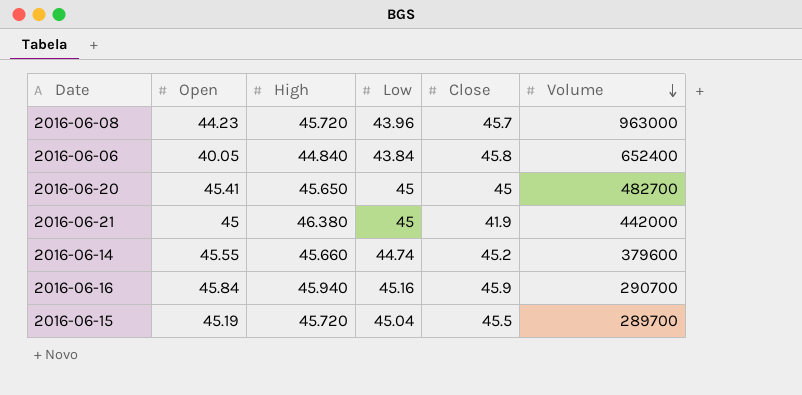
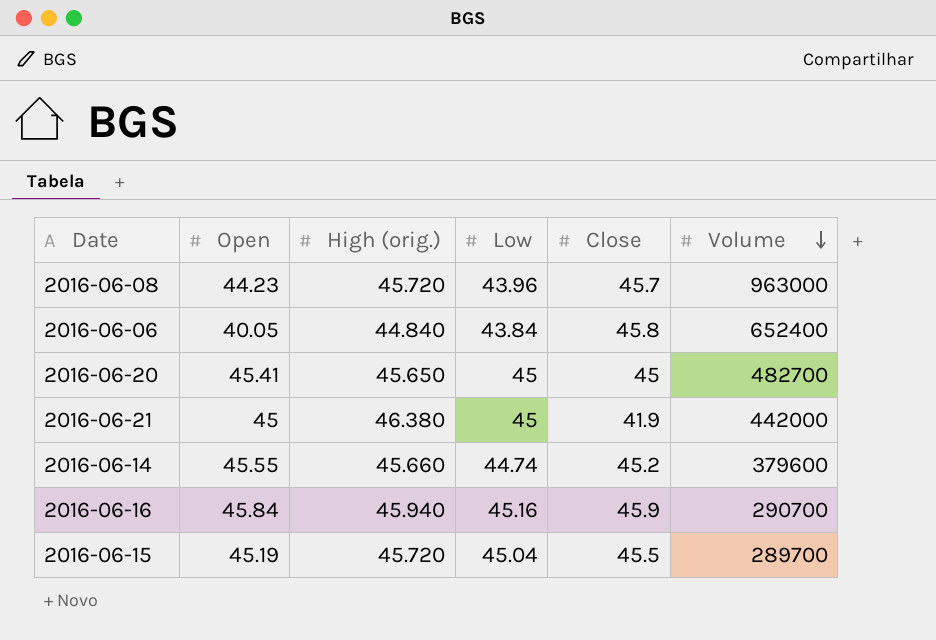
column name: High -> High (orig.)

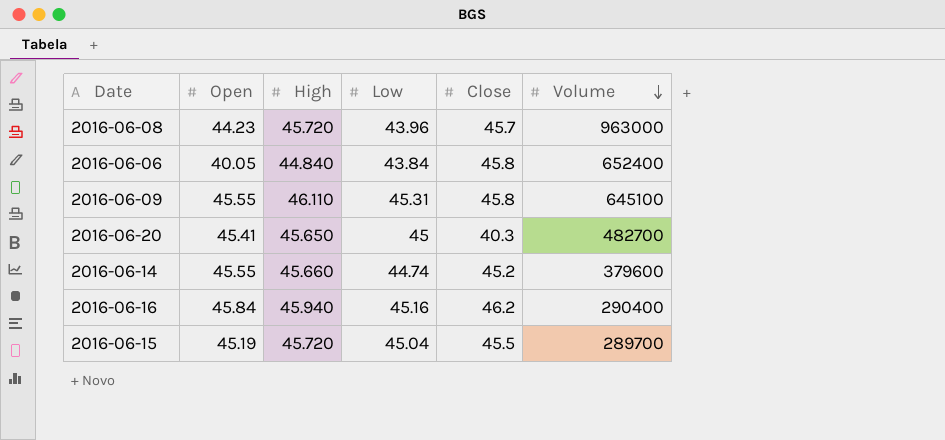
column name: High (orig.) -> High
row 2016-06-21: 45 | 46.380 | 45 | 41.9 | 442000 -> none
row 2016-06-09: none -> 45.55 | 46.110 | 45.31 | 45.8 | 645100
2016-06-20 | Close: 45 -> 40.3
2016-06-16 | Close: 45.9 -> 46.2
2016-06-16 | Volume: 290700 -> 290400

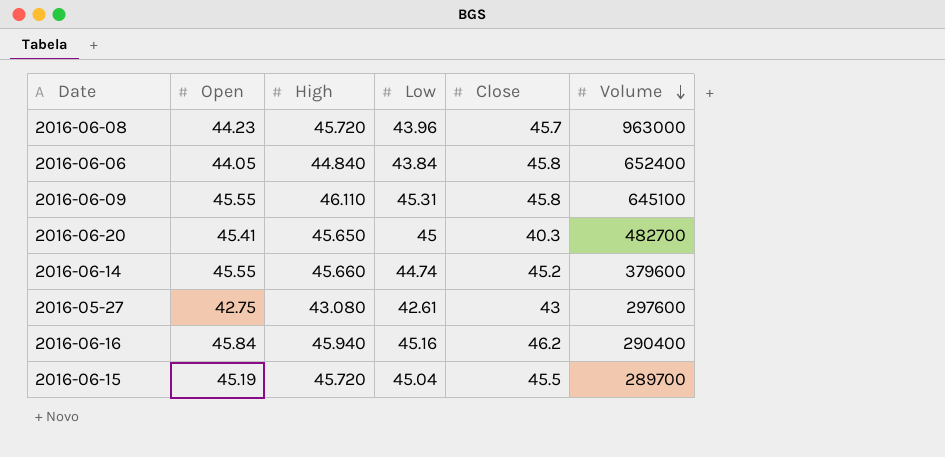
2016-06-06 | Open: 40.05 -> 44.05
row 2016-05-27: none -> 42.75 | 43.080 | 42.61 | 43 | 297600

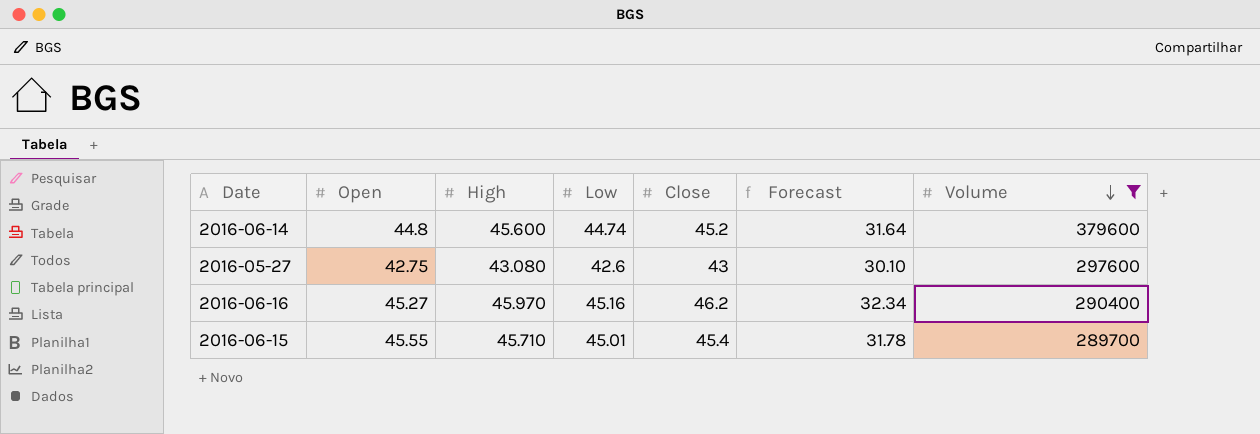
filter: none -> Volume <= 379600
column Forecast | formula: none -> [Close] * 0.7
2016-06-14 | Open: 45.55 -> 44.8
2016-06-14 | High: 45.660 -> 45.600
2016-05-27 | Low: 42.61 -> 42.6
2016-06-16 | Open: 45.84 -> 45.27
2016-06-16 | High: 45.940 -> 45.970
2016-06-15 | Open: 45.19 -> 45.55
2016-06-15 | High: 45.720 -> 45.710
2016-06-15 | Low: 45.04 -> 45.01
2016-06-15 | Close: 45.5 -> 45.4

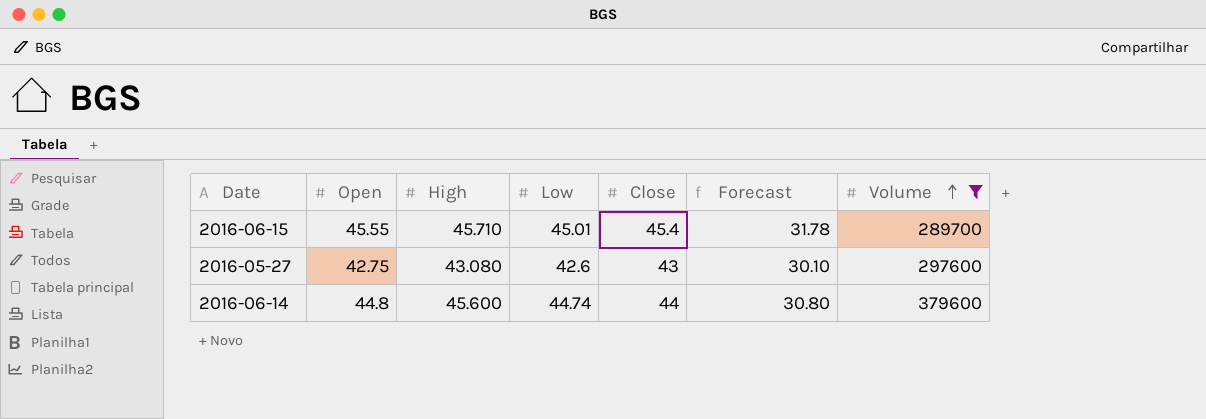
row order: Volume descending -> Volume ascending
row 2016-06-16: 45.27 | 45.970 | 45.16 | 46.2 | 32.34 | 290400 -> none
2016-06-14 | Close: 45.2 -> 44
2016-06-14 | Forecast: 31.64 -> 30.80

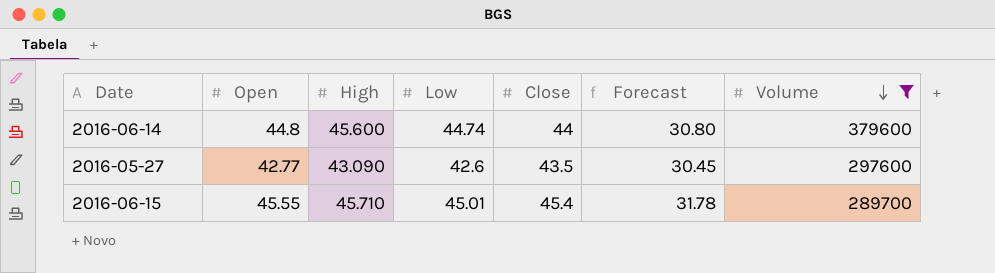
row order: Volume ascending -> Volume descending
2016-05-27 | Open: 42.75 -> 42.77
2016-05-27 | High: 43.080 -> 43.090
2016-05-27 | Close: 43 -> 43.5
2016-05-27 | Forecast: 30.10 -> 30.45

